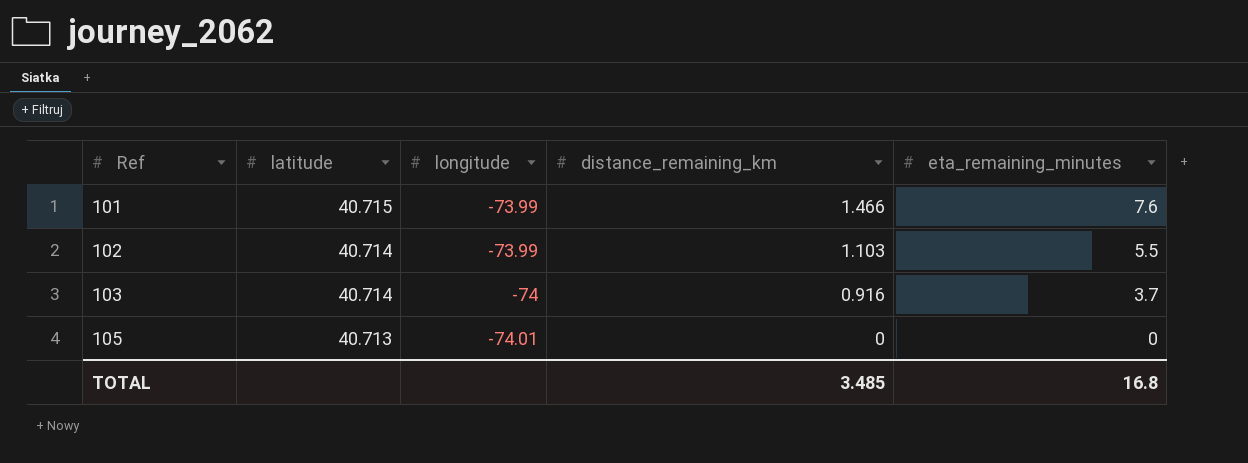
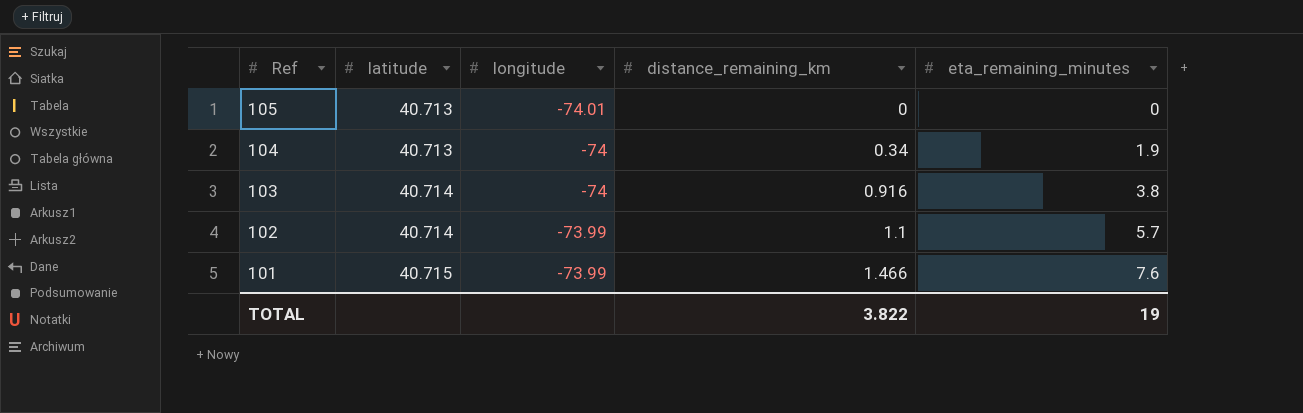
row order: Ref ascending -> Ref descending
row 104: none -> 40.713 | -74 | 0.34 | 1.9
103 | eta_remaining_minutes: 3.7 -> 3.8
102 | distance_remaining_km: 1.103 -> 1.1
102 | eta_remaining_minutes: 5.5 -> 5.7
TOTAL | distance_remaining_km: 3.485 -> 3.822
TOTAL | eta_remaining_minutes: 16.8 -> 19

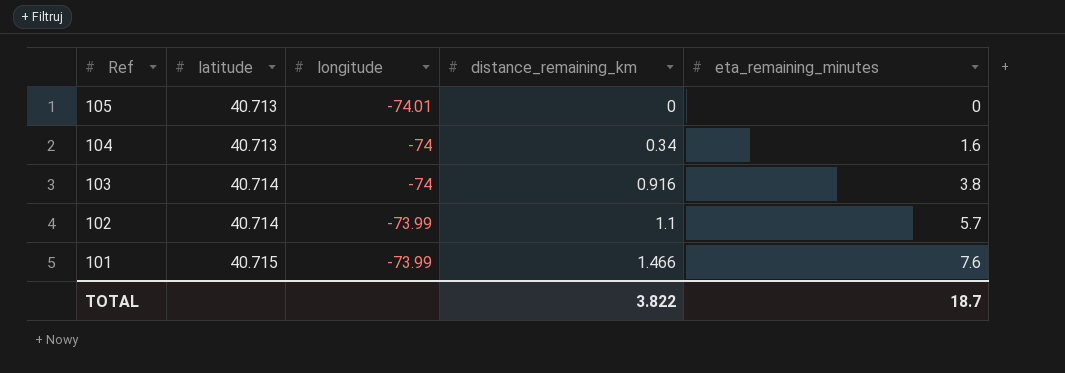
104 | eta_remaining_minutes: 1.9 -> 1.6
TOTAL | eta_remaining_minutes: 19 -> 18.7

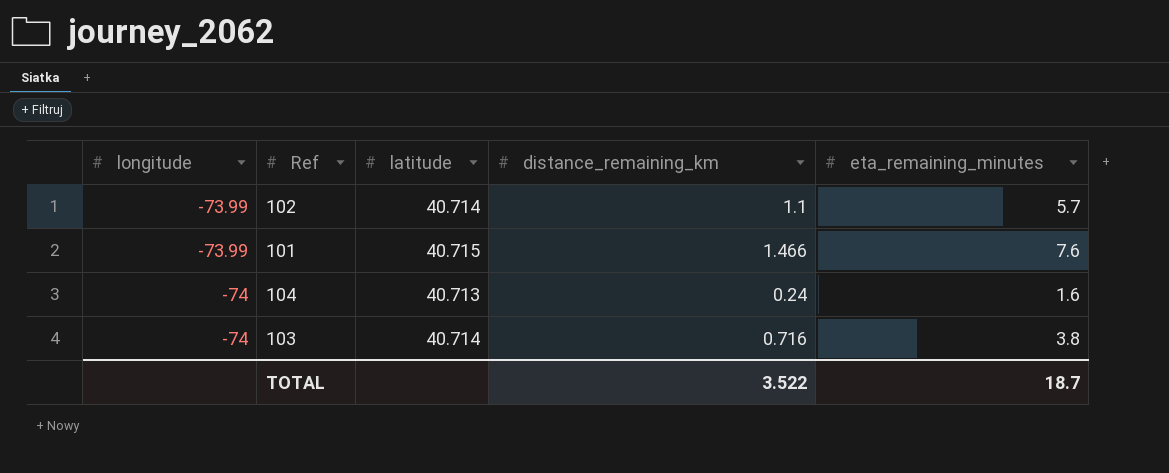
row order: Ref descending -> longitude descending
column longitude | position: 3 -> 1
row 105: 40.713 | -74.01 | 0 | 0 -> none
104 | distance_remaining_km: 0.34 -> 0.24
103 | distance_remaining_km: 0.916 -> 0.716
TOTAL | distance_remaining_km: 3.822 -> 3.522

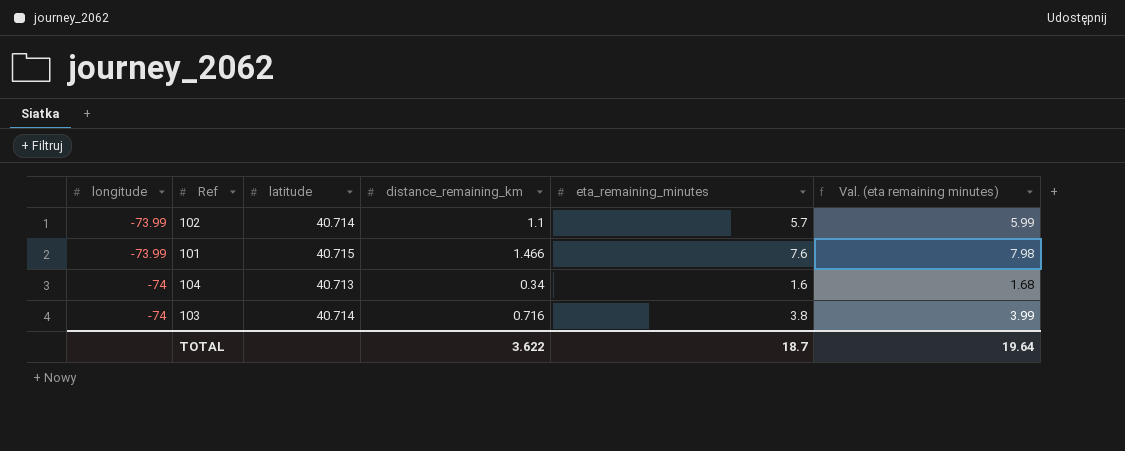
column Val. (eta remaining minutes) | formula: none -> [eta_remaining_minutes] * 1.05
104 | distance_remaining_km: 0.24 -> 0.34
TOTAL | distance_remaining_km: 3.522 -> 3.622

